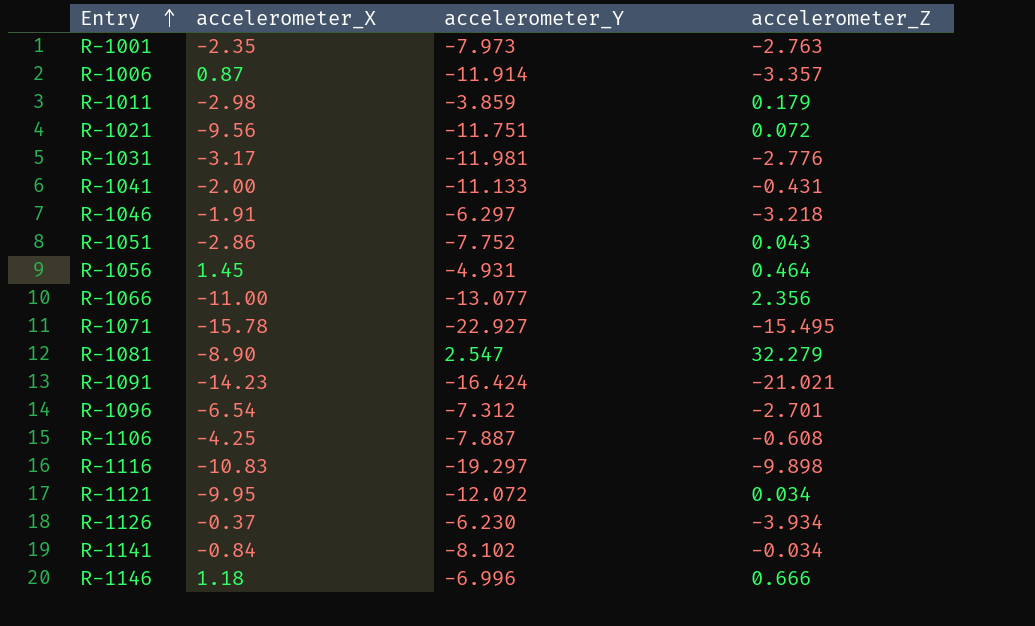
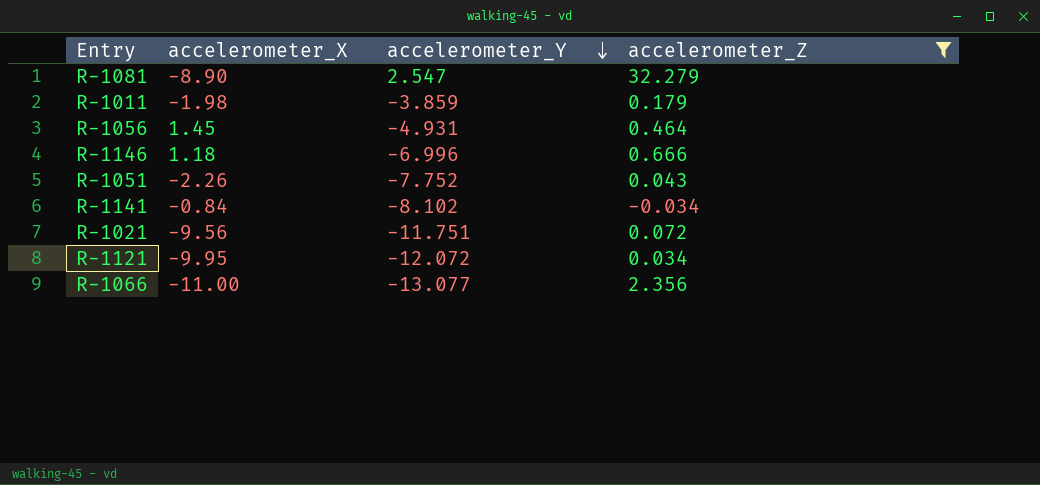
filter: none -> accelerometer_Z >= -0.034
row order: Entry ascending -> accelerometer_Y descending
R-1011 | accelerometer_X: -2.98 -> -1.98
R-1051 | accelerometer_X: -2.86 -> -2.26

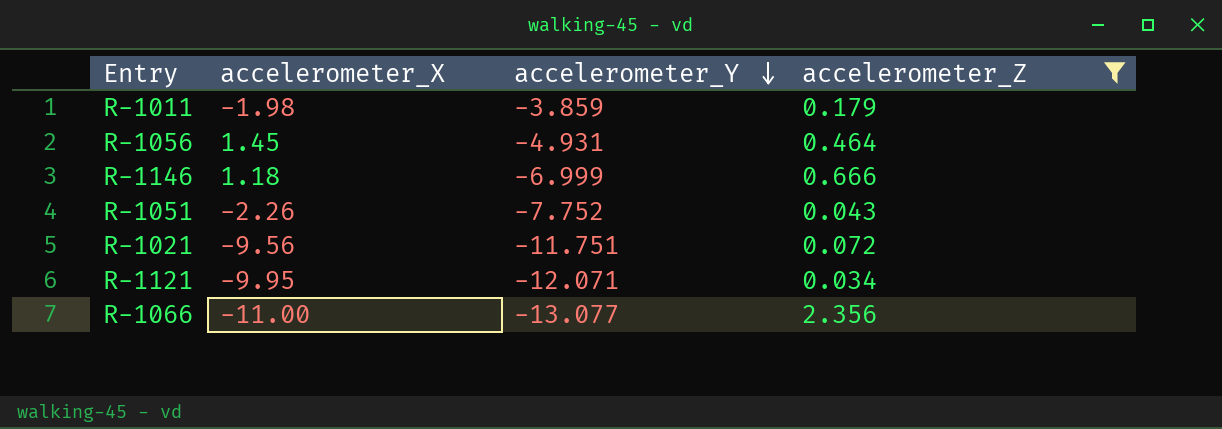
row R-1081: -8.90 | 2.547 | 32.279 -> none
row R-1141: -0.84 | -8.102 | -0.034 -> none
R-1146 | accelerometer_Y: -6.996 -> -6.999
R-1121 | accelerometer_Y: -12.072 -> -12.071

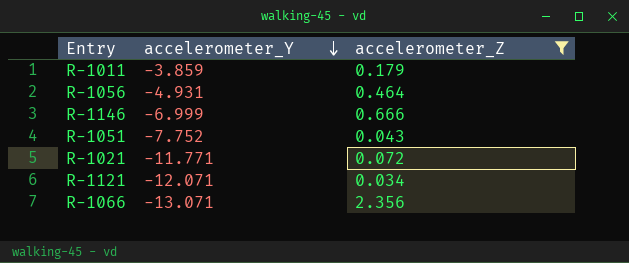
column accelerometer_X | position: 2 -> none
R-1021 | accelerometer_Y: -11.751 -> -11.771
R-1066 | accelerometer_Y: -13.077 -> -13.071

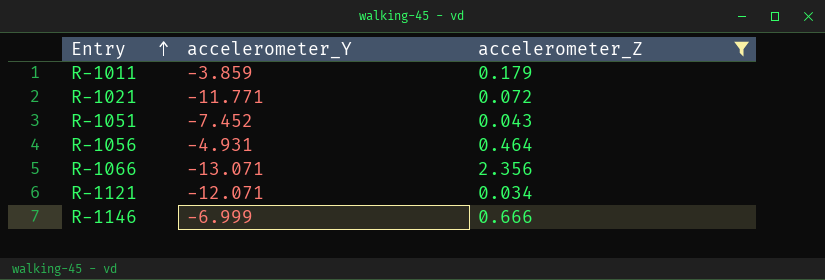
row order: accelerometer_Y descending -> Entry ascending
R-1051 | accelerometer_Y: -7.752 -> -7.452

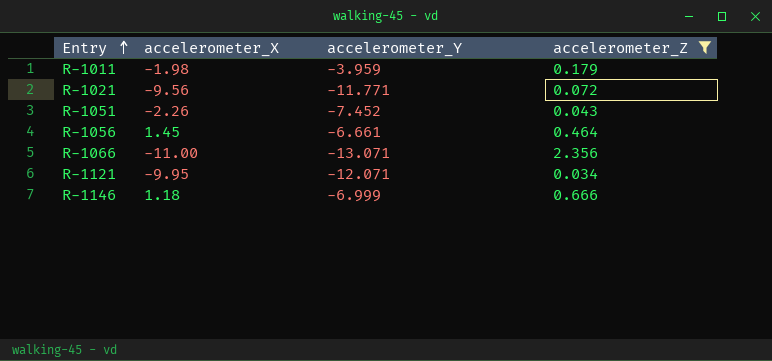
column accelerometer_X | position: none -> 2
R-1011 | accelerometer_Y: -3.859 -> -3.959
R-1056 | accelerometer_Y: -4.931 -> -6.661

